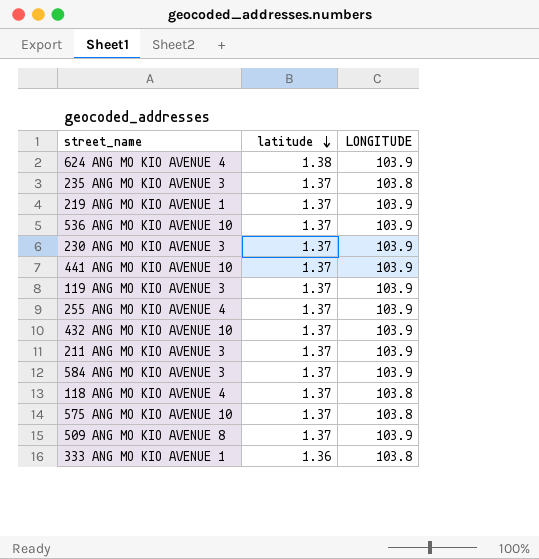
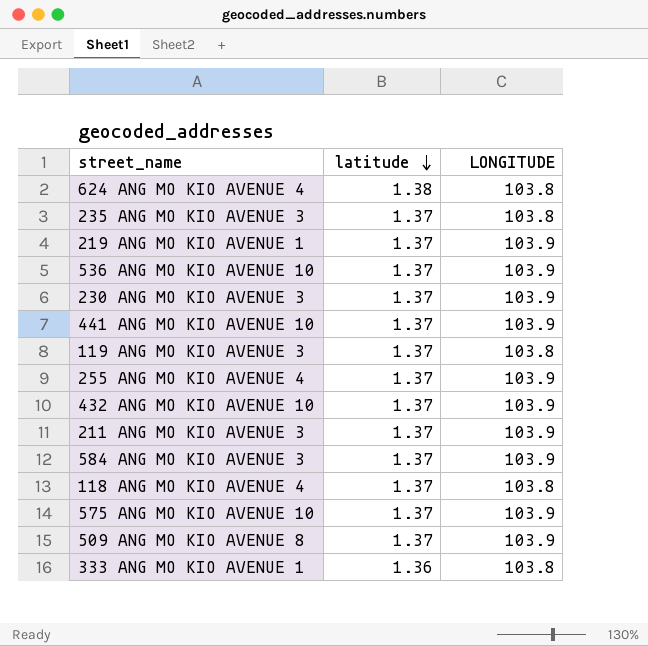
624 ANG MO KIO AVENUE 4 | LONGITUDE: 103.9 -> 103.8
119 ANG MO KIO AVENUE 3 | LONGITUDE: 103.9 -> 103.8
575 ANG MO KIO AVENUE 10 | LONGITUDE: 103.8 -> 103.9

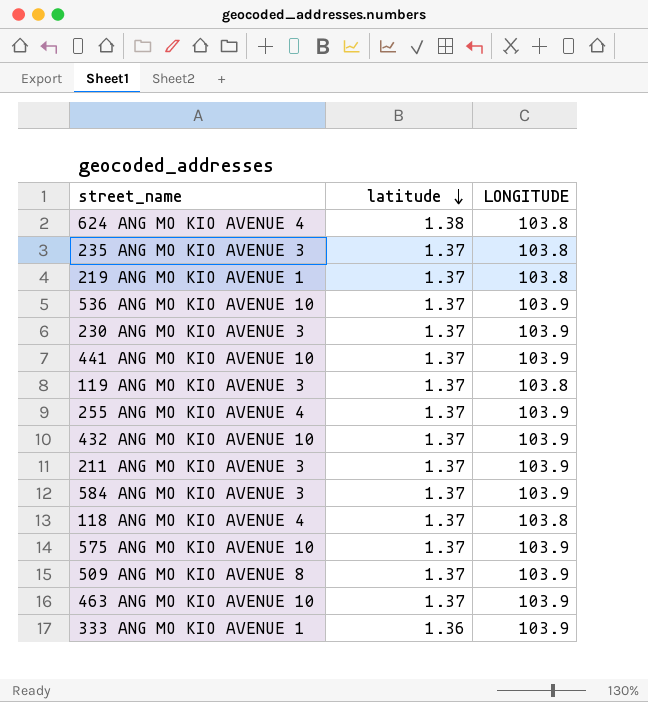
219 ANG MO KIO AVENUE 1 | LONGITUDE: 103.9 -> 103.8
row 463 ANG MO KIO AVENUE 10: none -> 1.37 | 103.9
333 ANG MO KIO AVENUE 1 | LONGITUDE: 103.8 -> 103.9

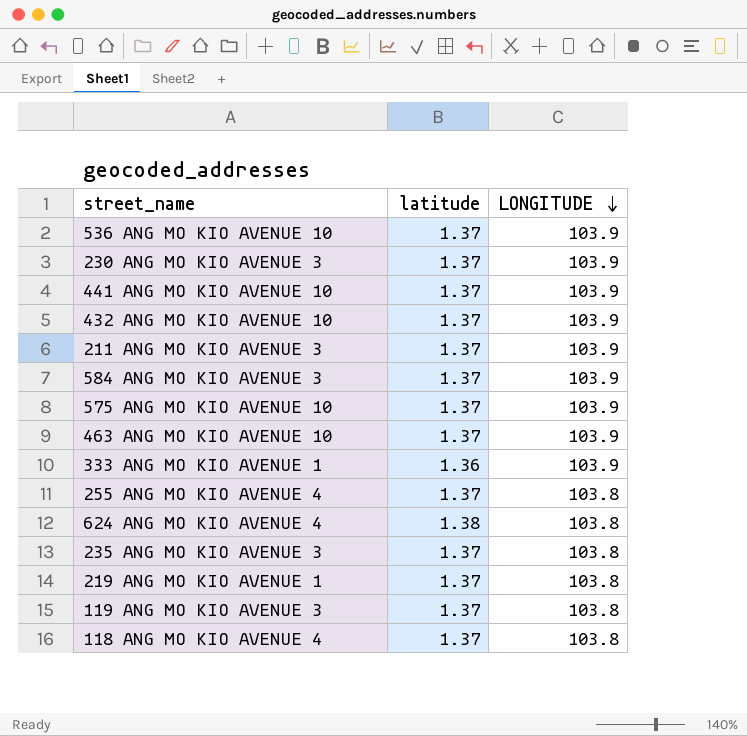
row order: latitude descending -> LONGITUDE descending
row 509 ANG MO KIO AVENUE 8: 1.37 | 103.9 -> none
255 ANG MO KIO AVENUE 4 | LONGITUDE: 103.9 -> 103.8

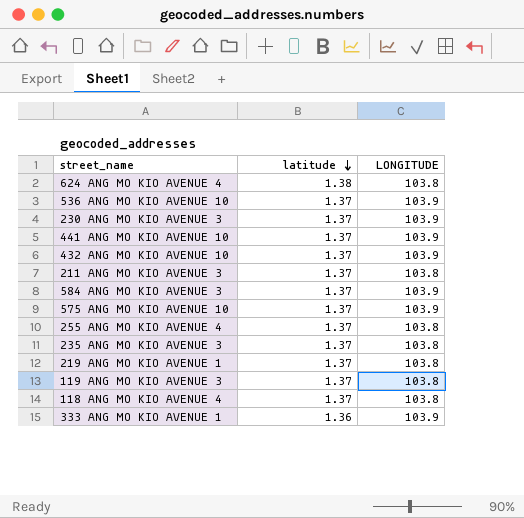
row order: LONGITUDE descending -> latitude descending
row 463 ANG MO KIO AVENUE 10: 1.37 | 103.9 -> none
211 ANG MO KIO AVENUE 3 | LONGITUDE: 103.9 -> 103.8

